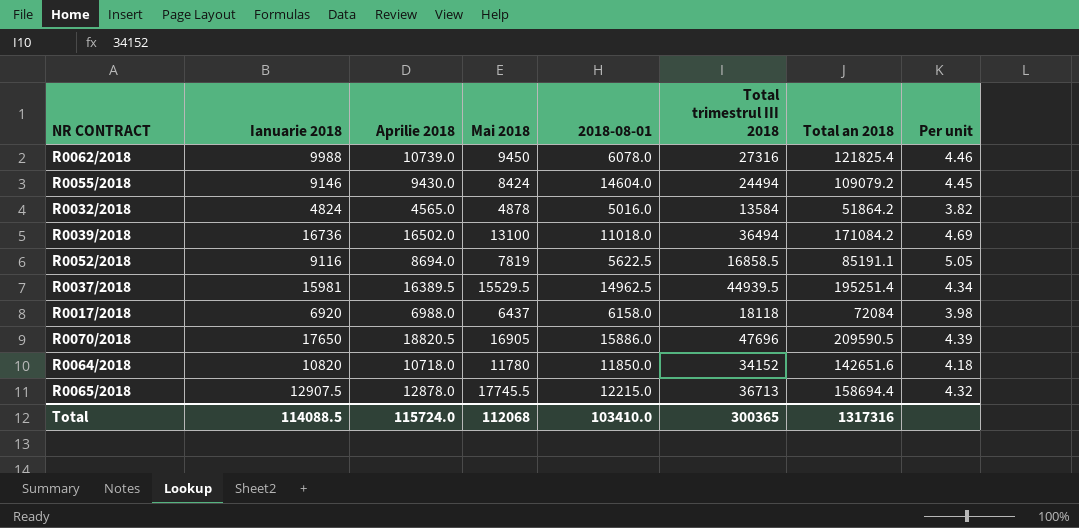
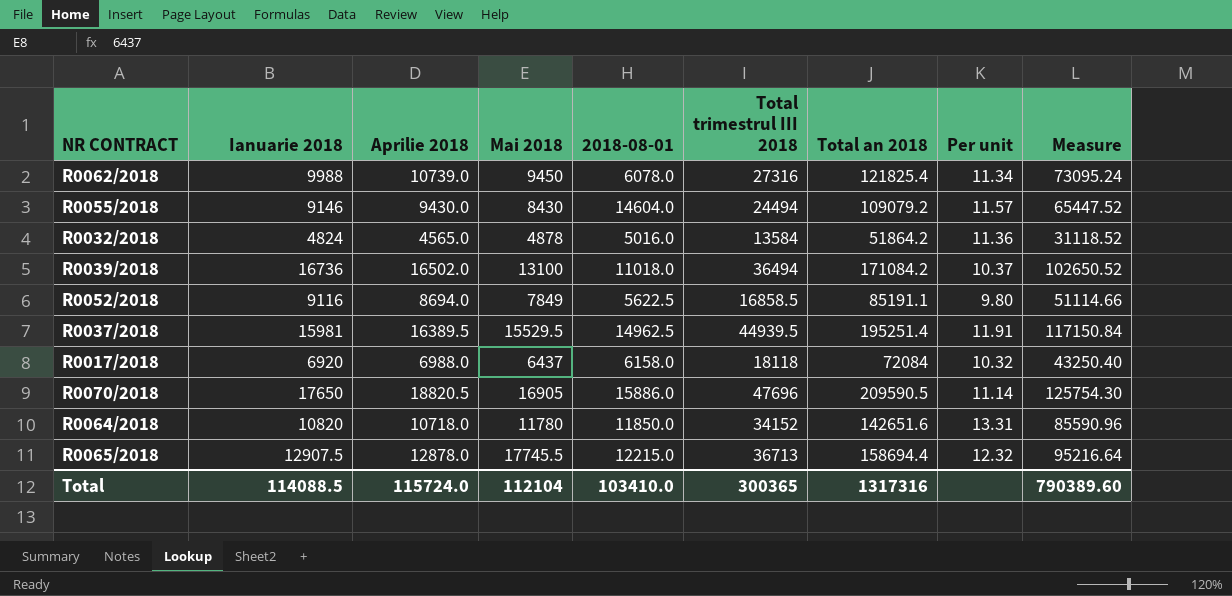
column Per unit | formula: [Total an 2018] / [Total trimestrul III 2018] -> [Total an 2018] / [Aprilie 2018]
column Measure | formula: none -> [Total an 2018] * 0.6
R0055/2018 | Mai 2018: 8424 -> 8430
R0052/2018 | Mai 2018: 7819 -> 7849
Total | Mai 2018: 112068 -> 112104

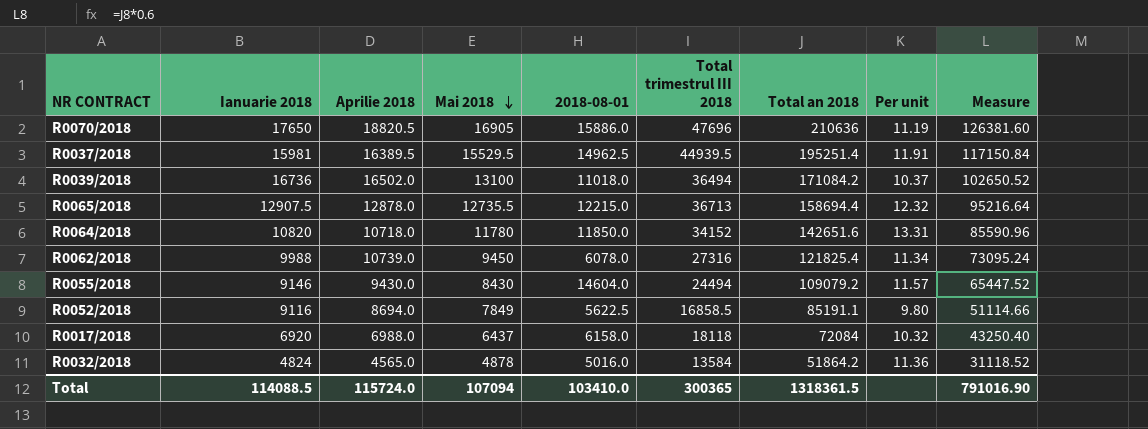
row order: none -> Mai 2018 descending
R0070/2018 | Total an 2018: 209590.5 -> 210636
R0070/2018 | Per unit: 11.14 -> 11.19
R0070/2018 | Measure: 125754.30 -> 126381.60
R0065/2018 | Mai 2018: 17745.5 -> 12735.5
Total | Mai 2018: 112104 -> 107094
Total | Total an 2018: 1317316 -> 1318361.5
Total | Measure: 790389.60 -> 791016.90

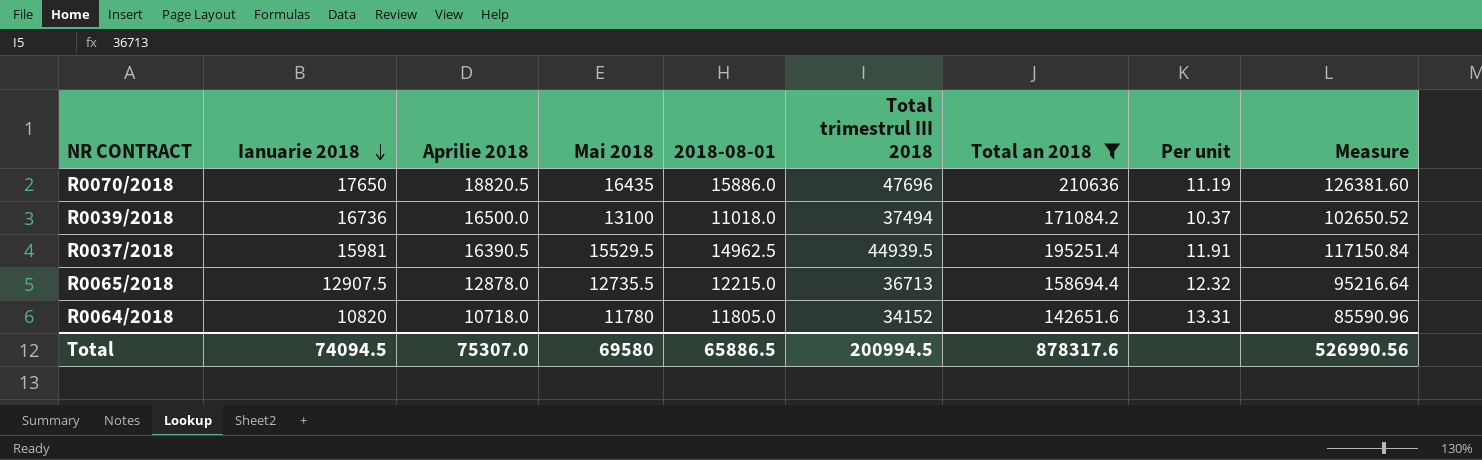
filter: none -> Total an 2018 >= 142651.6
row order: Mai 2018 descending -> Ianuarie 2018 descending
R0070/2018 | Mai 2018: 16905 -> 16435
R0039/2018 | Aprilie 2018: 16502.0 -> 16500.0
R0039/2018 | Total trimestrul III 2018: 36494 -> 37494
R0037/2018 | Aprilie 2018: 16389.5 -> 16390.5
R0064/2018 | 2018-08-01: 11850.0 -> 11805.0
Total | Ianuarie 2018: 114088.5 -> 74094.5
Total | Aprilie 2018: 115724.0 -> 75307.0
Total | Mai 2018: 107094 -> 69580
Total | 2018-08-01: 103410.0 -> 65886.5
Total | Total trimestrul III 2018: 300365 -> 200994.5
Total | Total an 2018: 1318361.5 -> 878317.6
Total | Measure: 791016.90 -> 526990.56

